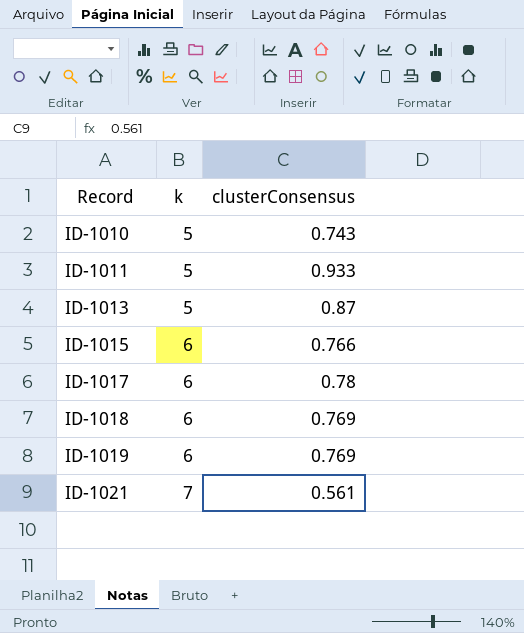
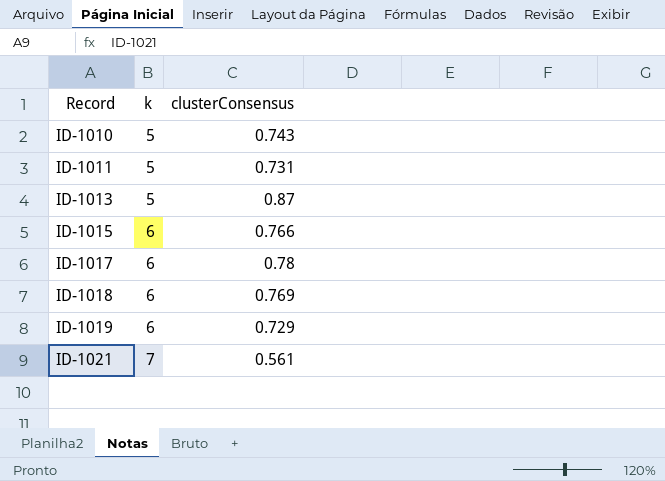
ID-1011 | clusterConsensus: 0.933 -> 0.731
ID-1019 | clusterConsensus: 0.769 -> 0.729

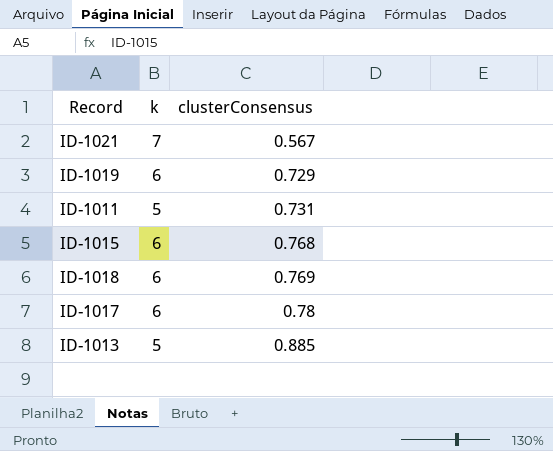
row order: Record ascending -> clusterConsensus ascending
row ID-1010: 5 | 0.743 -> none
ID-1021 | clusterConsensus: 0.561 -> 0.567
ID-1015 | clusterConsensus: 0.766 -> 0.768
ID-1013 | clusterConsensus: 0.87 -> 0.885

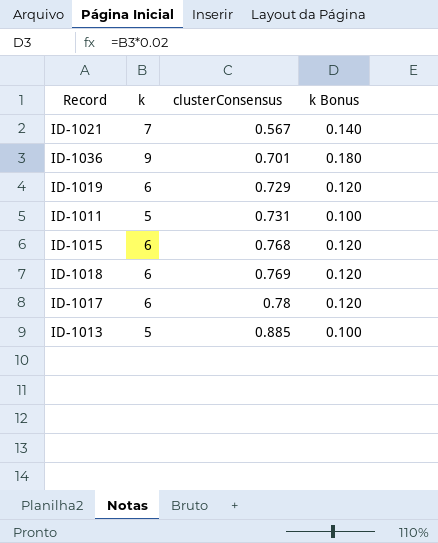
column k Bonus | formula: none -> [k] * 0.02
row ID-1036: none -> 9 | 0.701 | 0.180

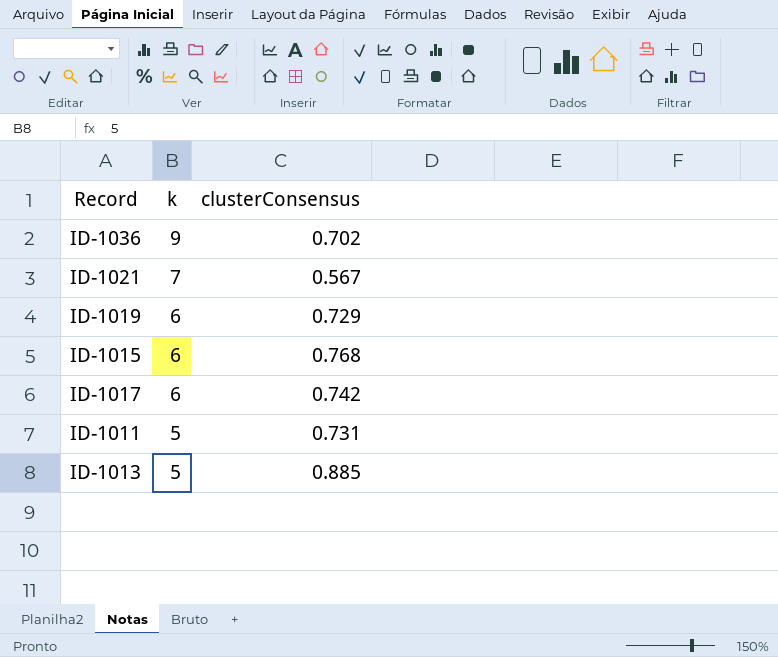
row order: clusterConsensus ascending -> k descending
column k Bonus | formula: [k] * 0.02 -> none
row ID-1018: 6 | 0.769 | 0.120 -> none
ID-1036 | clusterConsensus: 0.701 -> 0.702
ID-1017 | clusterConsensus: 0.78 -> 0.742

